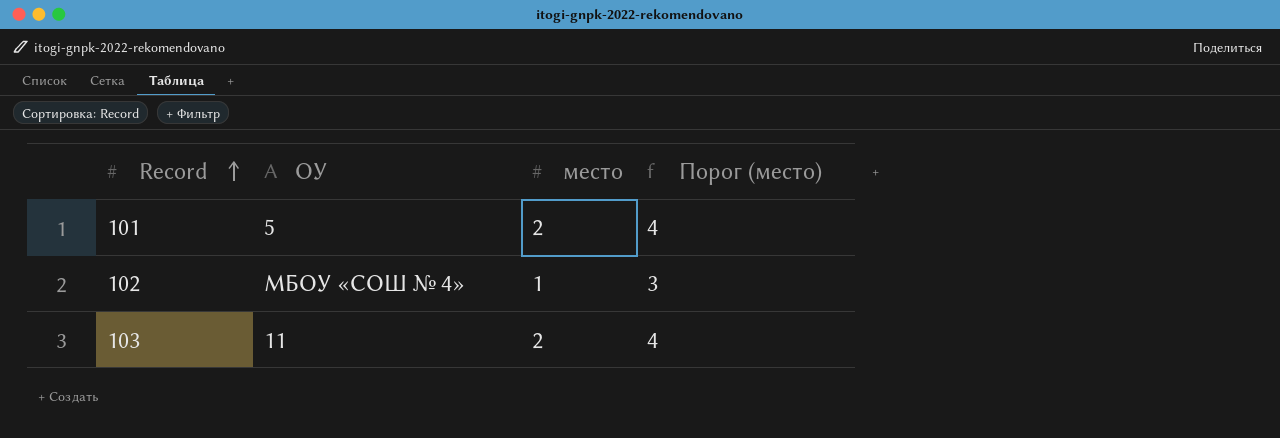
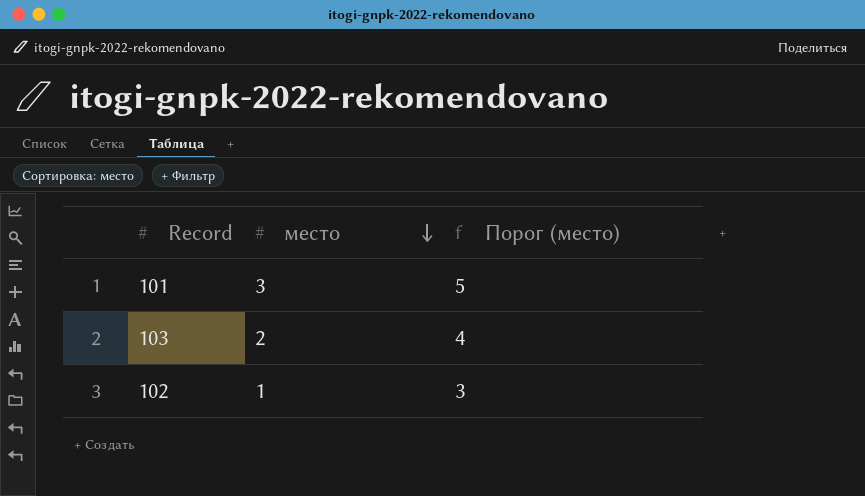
row order: Record ascending -> место descending
column ОУ | position: 2 -> none
101 | место: 2 -> 3
101 | Порог (место): 4 -> 5

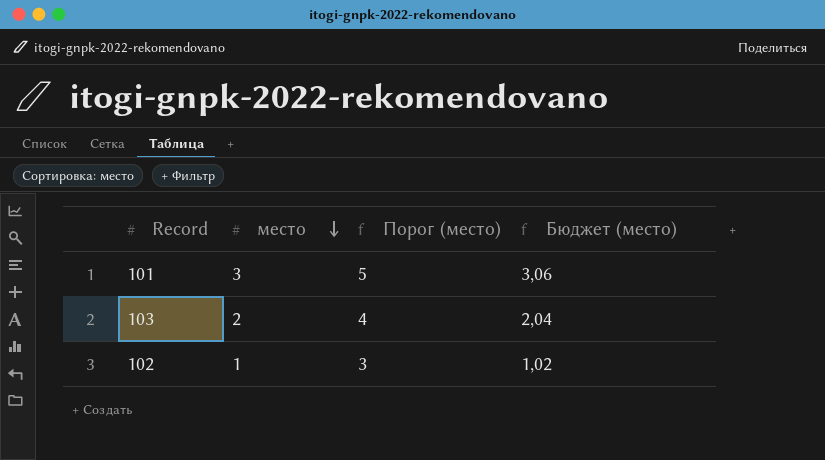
column Бюджет (место) | formula: none -> [место] * 1,02

